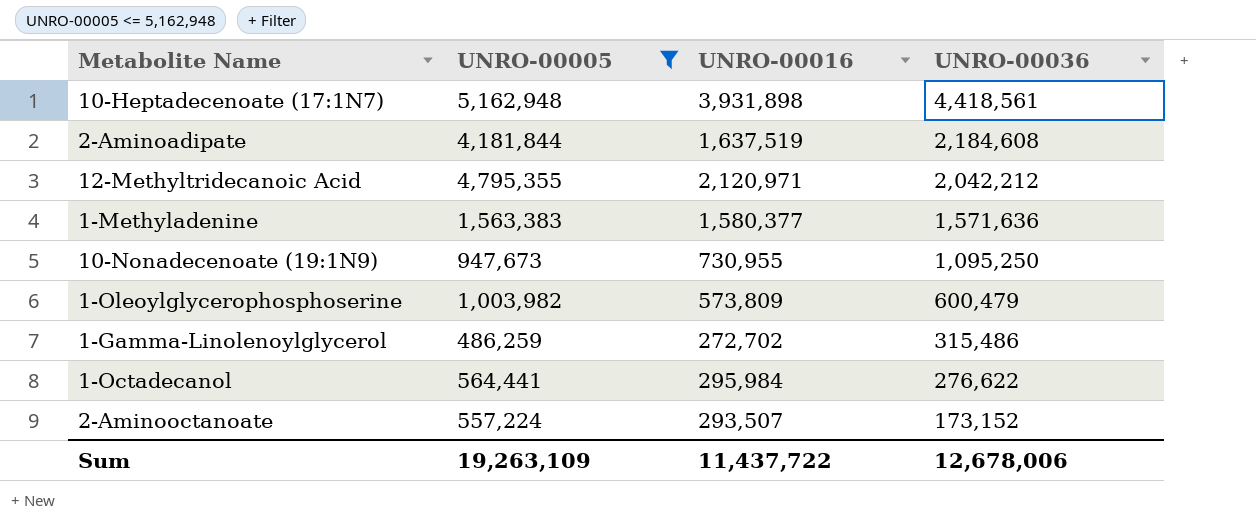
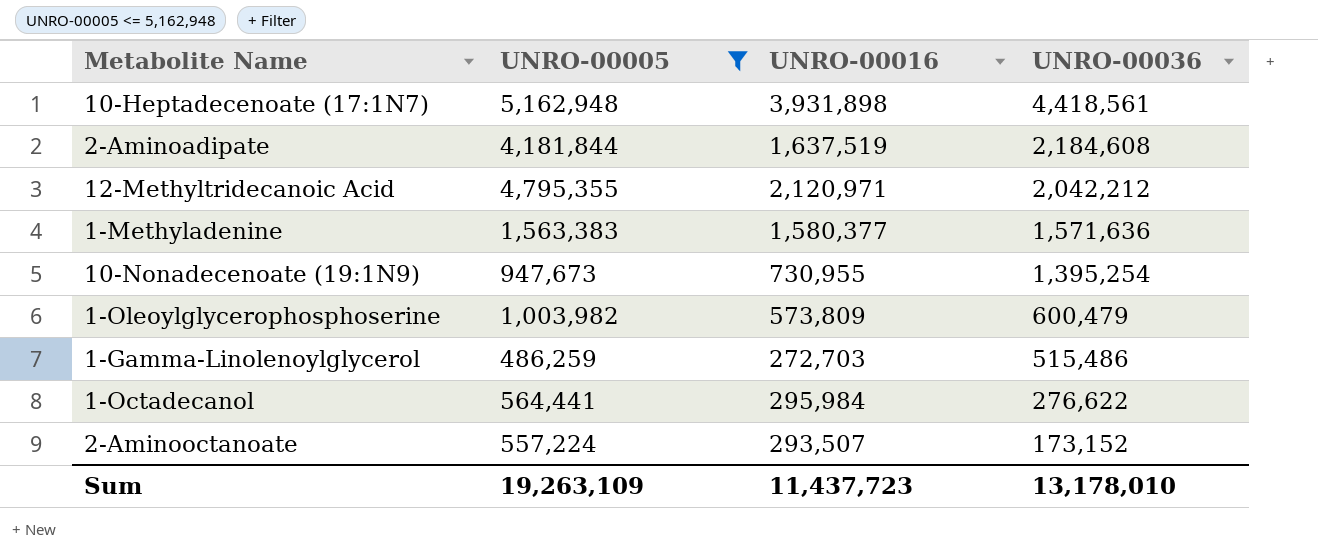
10-Nonadecenoate (19:1N9) | UNRO-00036: 1,095,250 -> 1,395,254
1-Gamma-Linolenoylglycerol | UNRO-00016: 272,702 -> 272,703
1-Gamma-Linolenoylglycerol | UNRO-00036: 315,486 -> 515,486
Sum | UNRO-00016: 11,437,722 -> 11,437,723
Sum | UNRO-00036: 12,678,006 -> 13,178,010

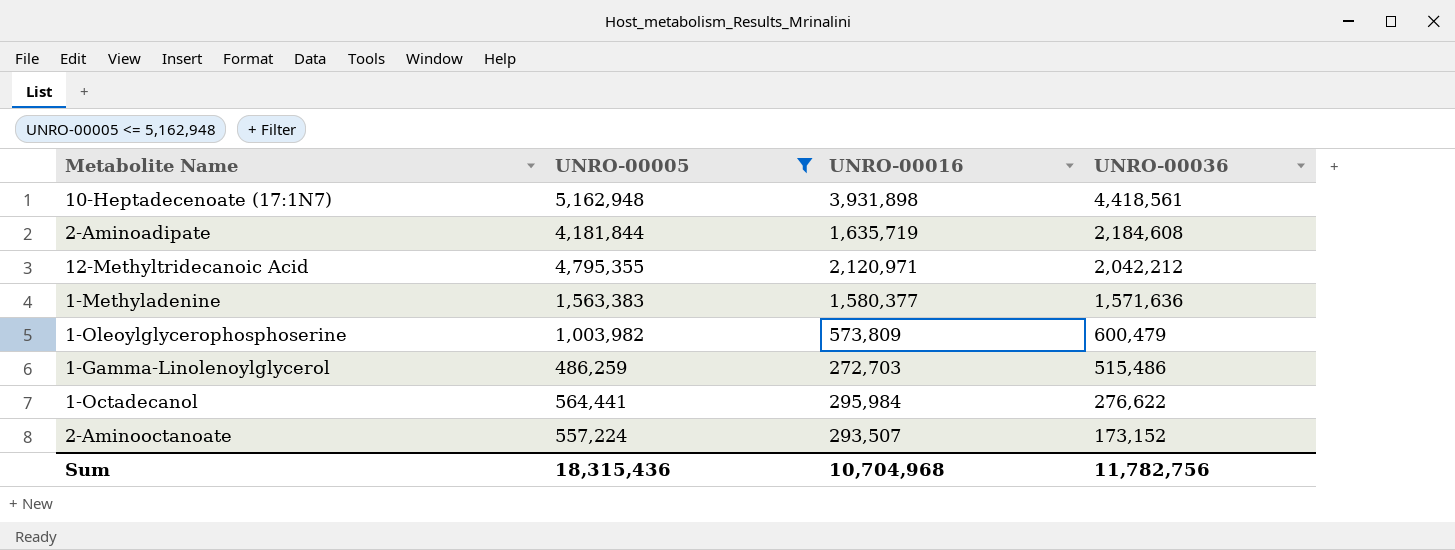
row 10-Nonadecenoate (19:1N9): 947,673 | 730,955 | 1,395,254 -> none
2-Aminoadipate | UNRO-00016: 1,637,519 -> 1,635,719
Sum | UNRO-00005: 19,263,109 -> 18,315,436
Sum | UNRO-00016: 11,437,723 -> 10,704,968
Sum | UNRO-00036: 13,178,010 -> 11,782,756

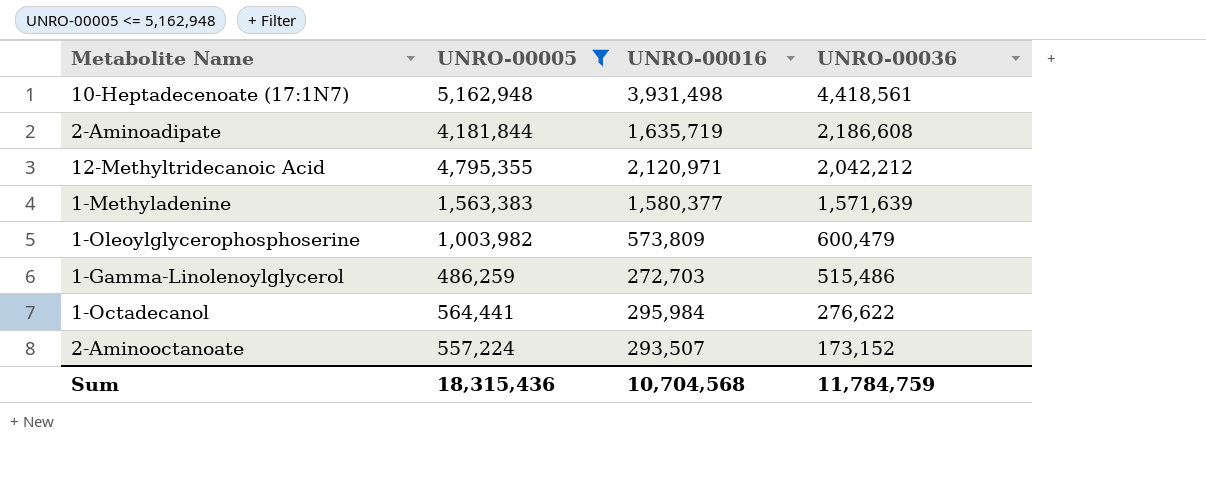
10-Heptadecenoate (17:1N7) | UNRO-00016: 3,931,898 -> 3,931,498
2-Aminoadipate | UNRO-00036: 2,184,608 -> 2,186,608
1-Methyladenine | UNRO-00036: 1,571,636 -> 1,571,639
Sum | UNRO-00016: 10,704,968 -> 10,704,568
Sum | UNRO-00036: 11,782,756 -> 11,784,759

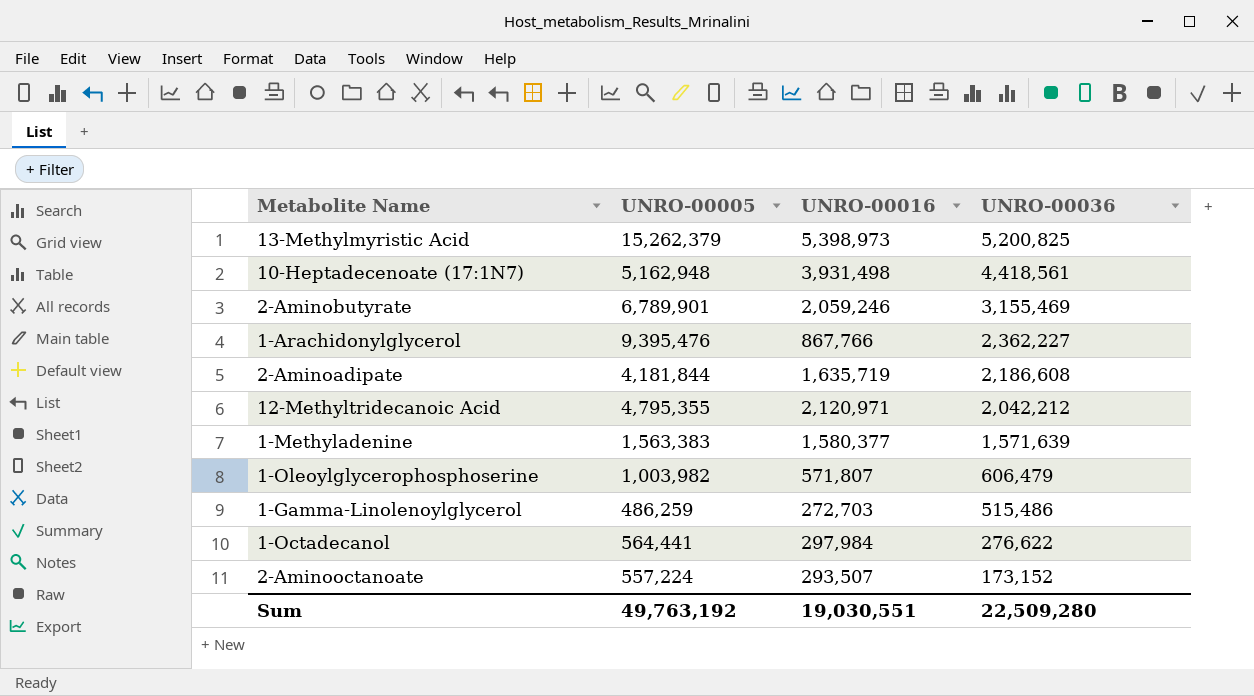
filter: UNRO-00005 <= 5,162,948 -> none
1-Oleoylglycerophosphoserine | UNRO-00016: 573,809 -> 571,807
1-Oleoylglycerophosphoserine | UNRO-00036: 600,479 -> 606,479
1-Octadecanol | UNRO-00016: 295,984 -> 297,984
Sum | UNRO-00005: 18,315,436 -> 49,763,192
Sum | UNRO-00016: 10,704,568 -> 19,030,551
Sum | UNRO-00036: 11,784,759 -> 22,509,280

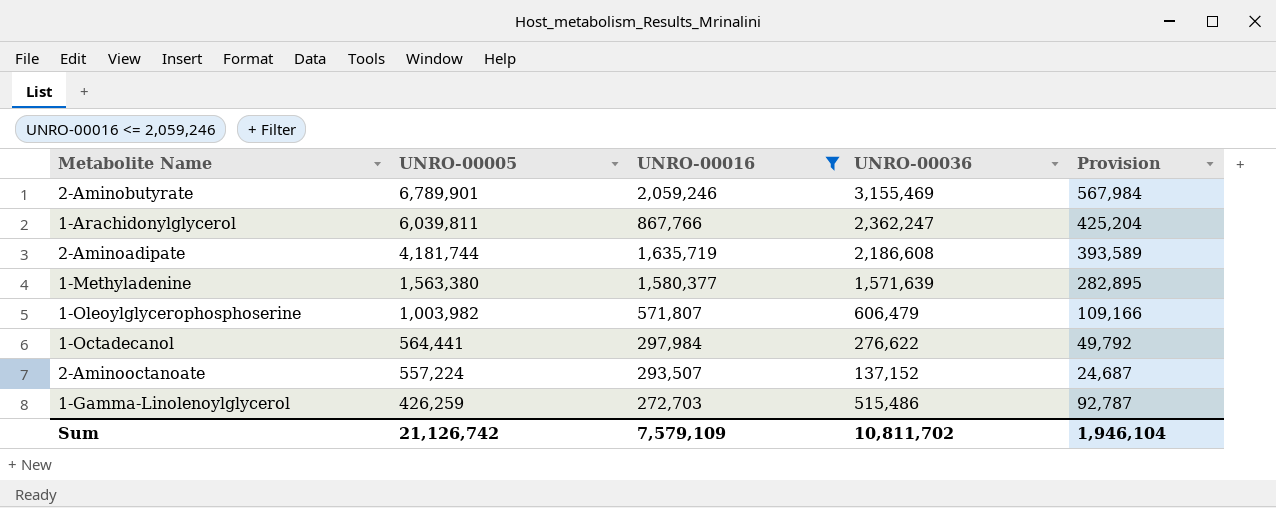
filter: none -> UNRO-00016 <= 2,059,246
row order: UNRO-00036 descending -> UNRO-00005 descending
column Provision | formula: none -> [UNRO-00036] * 0.18
1-Arachidonylglycerol | UNRO-00005: 9,395,476 -> 6,039,811
1-Arachidonylglycerol | UNRO-00036: 2,362,227 -> 2,362,247
2-Aminoadipate | UNRO-00005: 4,181,844 -> 4,181,744
1-Methyladenine | UNRO-00005: 1,563,383 -> 1,563,380
2-Aminooctanoate | UNRO-00036: 173,152 -> 137,152
1-Gamma-Linolenoylglycerol | UNRO-00005: 486,259 -> 426,259
Sum | UNRO-00005: 49,763,192 -> 21,126,742
Sum | UNRO-00016: 19,030,551 -> 7,579,109
Sum | UNRO-00036: 22,509,280 -> 10,811,702

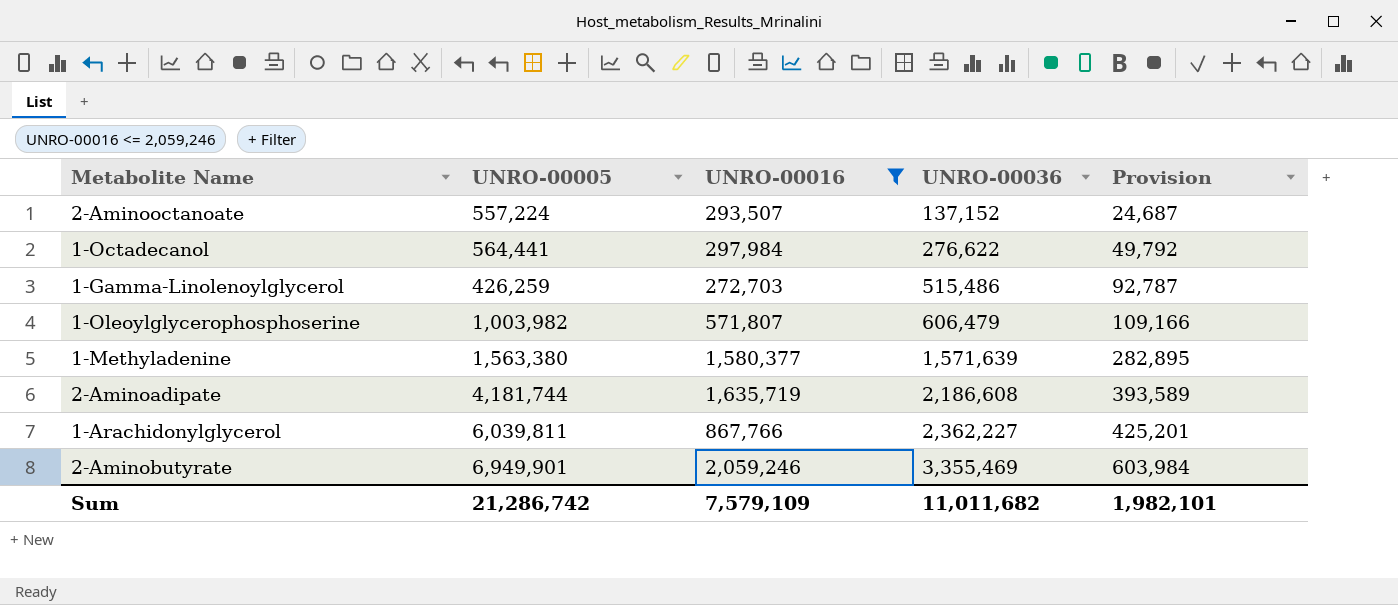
row order: UNRO-00005 descending -> UNRO-00036 ascending
1-Arachidonylglycerol | UNRO-00036: 2,362,247 -> 2,362,227
1-Arachidonylglycerol | Provision: 425,204 -> 425,201
2-Aminobutyrate | UNRO-00005: 6,789,901 -> 6,949,901
2-Aminobutyrate | UNRO-00036: 3,155,469 -> 3,355,469
2-Aminobutyrate | Provision: 567,984 -> 603,984
Sum | UNRO-00005: 21,126,742 -> 21,286,742
Sum | UNRO-00036: 10,811,702 -> 11,011,682
Sum | Provision: 1,946,104 -> 1,982,101

